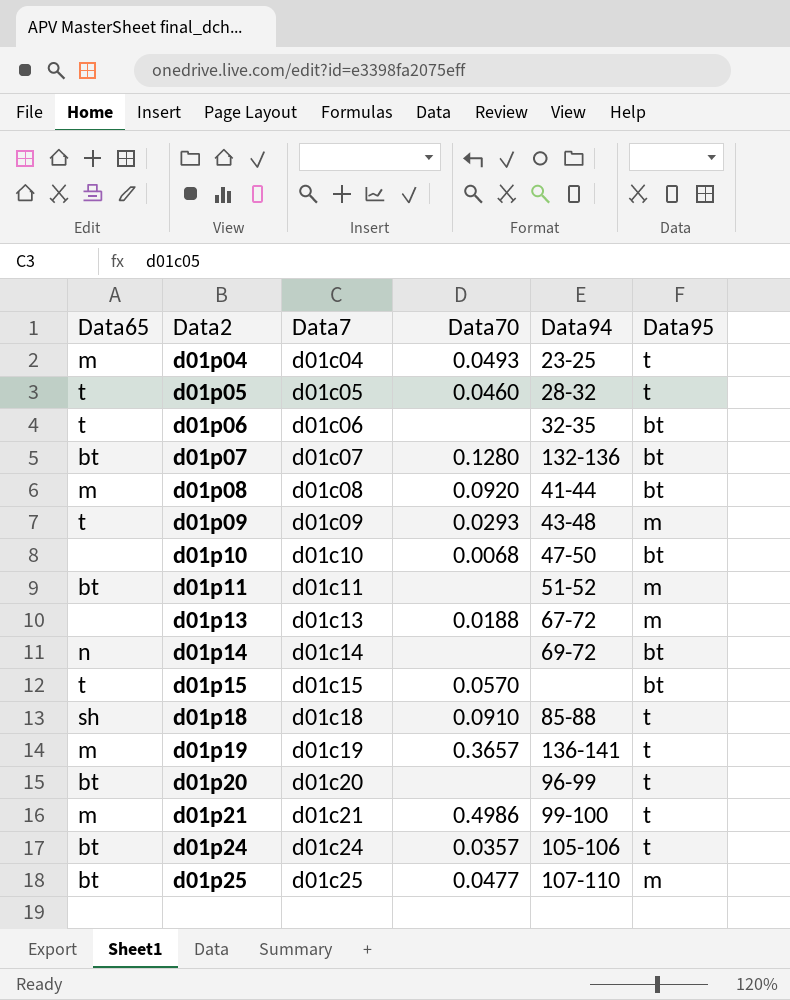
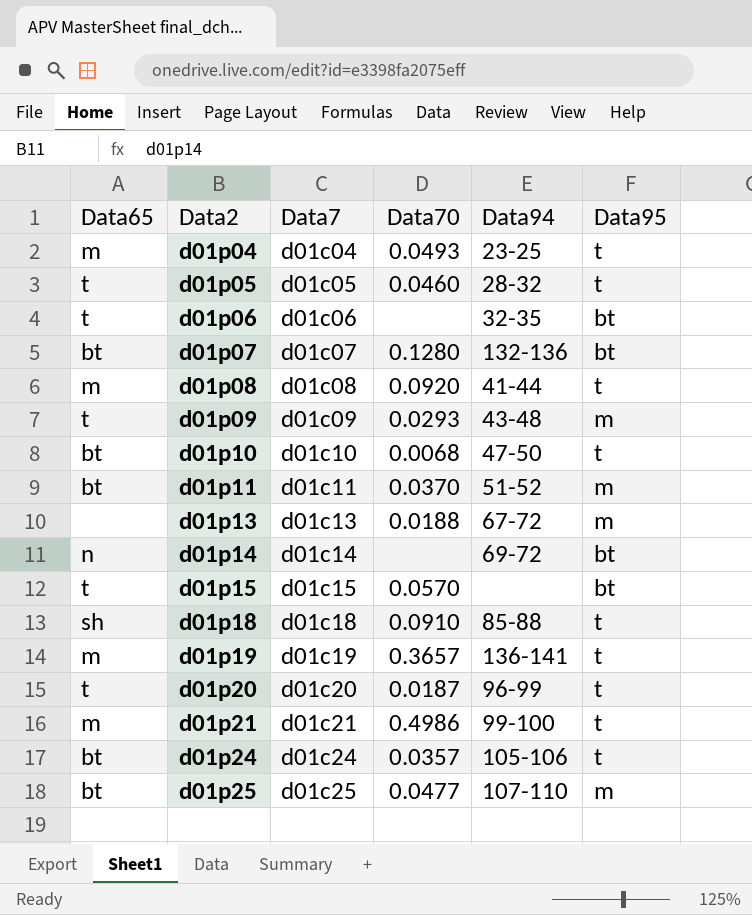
d01p08 | Data95: bt -> t
d01p10 | Data65: none -> bt
d01p10 | Data95: bt -> t
d01p11 | Data70: none -> 0.0370
d01p20 | Data65: bt -> t
d01p20 | Data70: none -> 0.0187

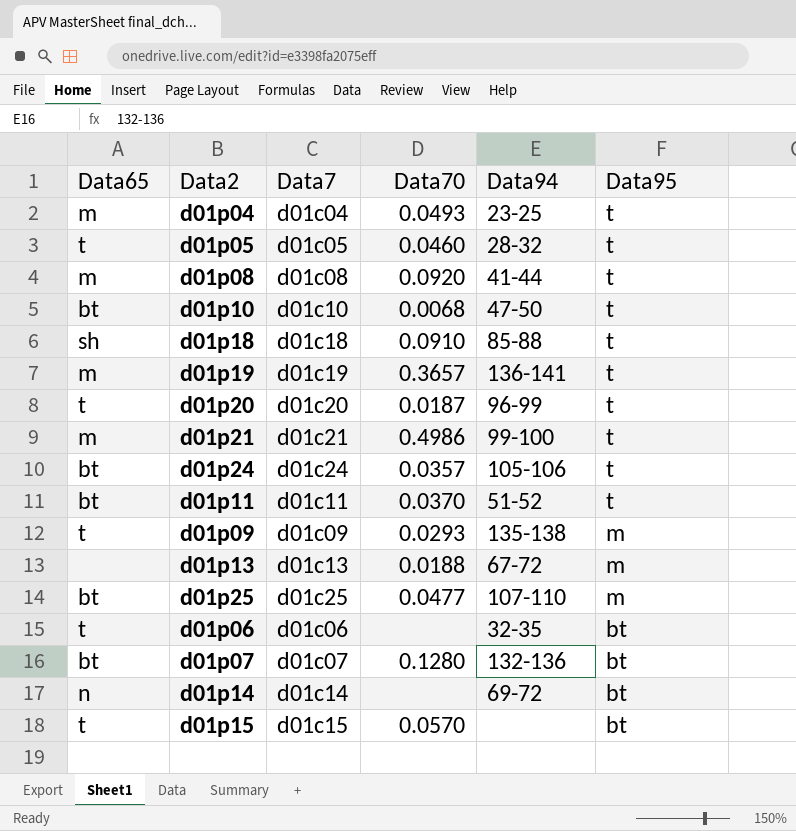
row order: Data2 ascending -> Data95 descending
d01p11 | Data95: m -> t
d01p09 | Data94: 43-48 -> 135-138

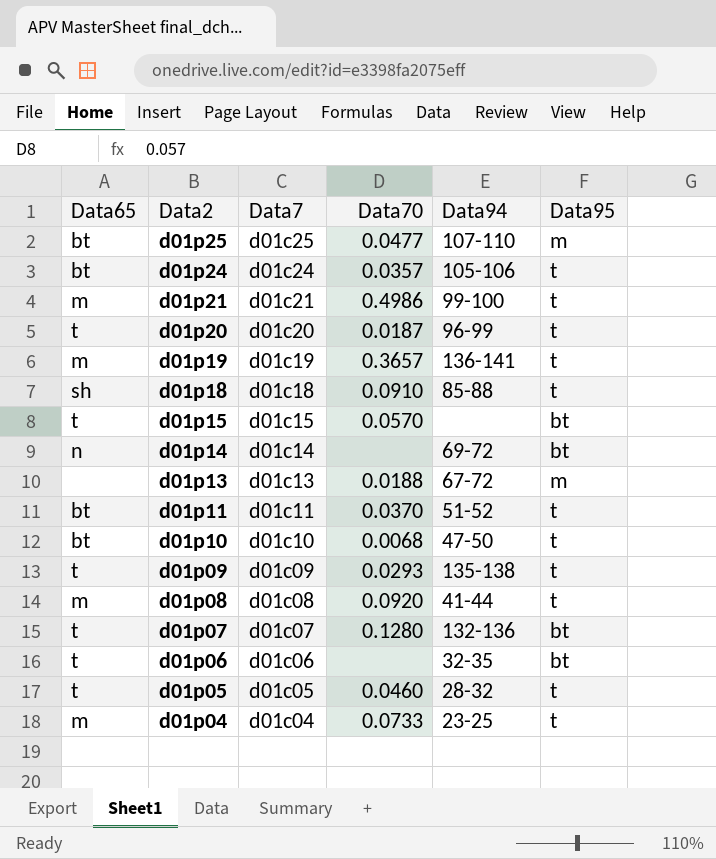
row order: Data95 descending -> Data2 descending
d01p09 | Data95: m -> t
d01p07 | Data65: bt -> t
d01p04 | Data70: 0.0493 -> 0.0733

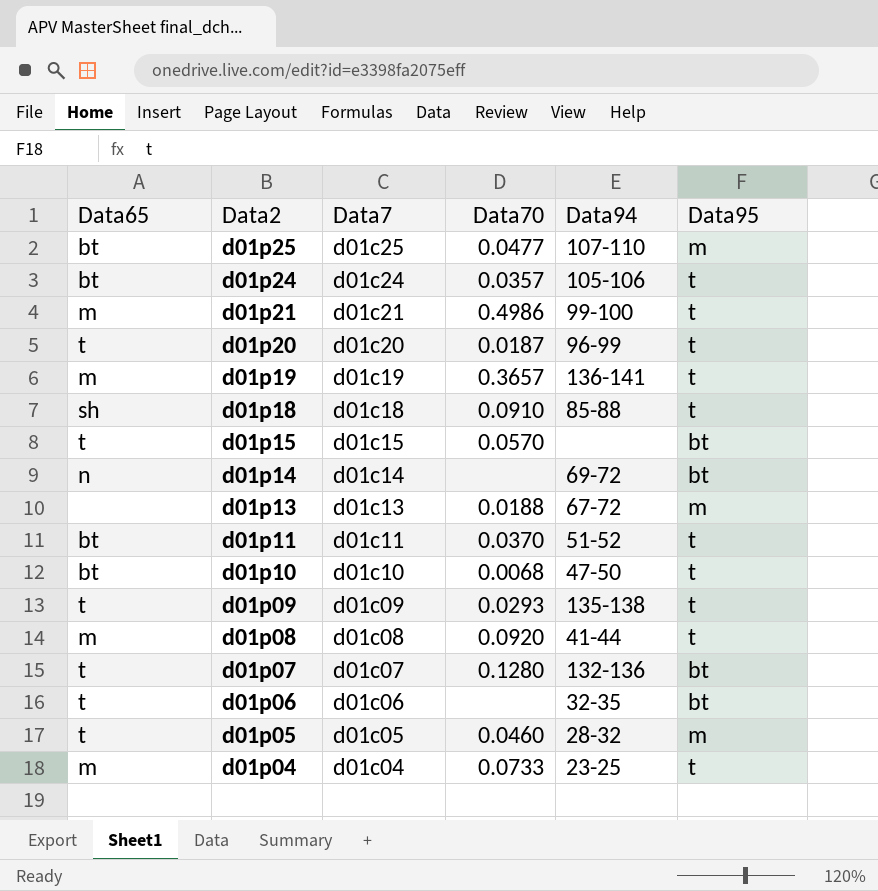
d01p05 | Data95: t -> m

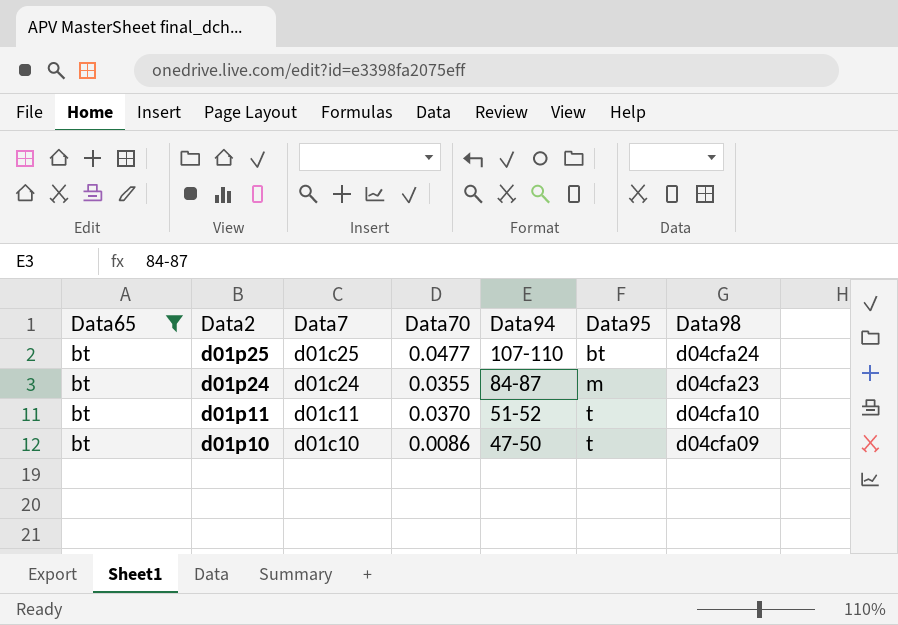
filter: none -> Data65 = bt
column Data98 | position: none -> 7
d01p25 | Data95: m -> bt
d01p24 | Data70: 0.0357 -> 0.0355
d01p24 | Data94: 105-106 -> 84-87
d01p24 | Data95: t -> m
d01p10 | Data70: 0.0068 -> 0.0086

